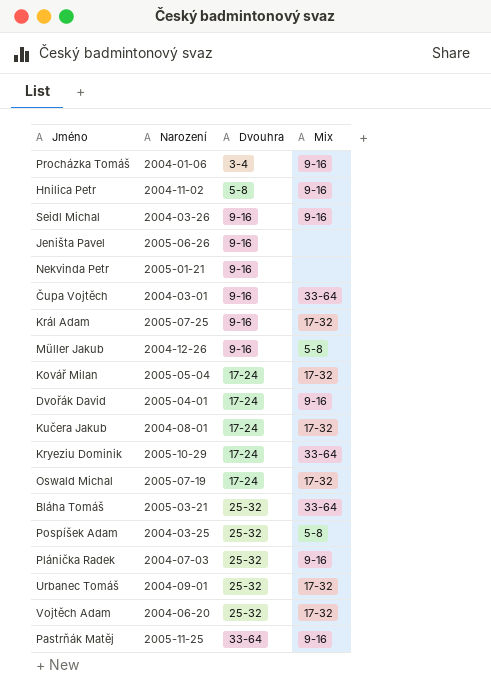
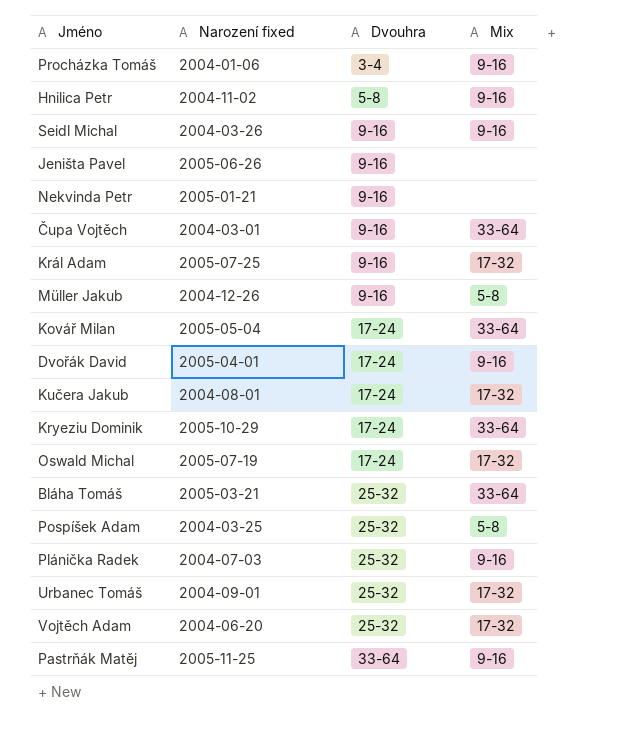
column name: Narození -> Narození fixed
Kovář Milan | Mix: 17-32 -> 33-64

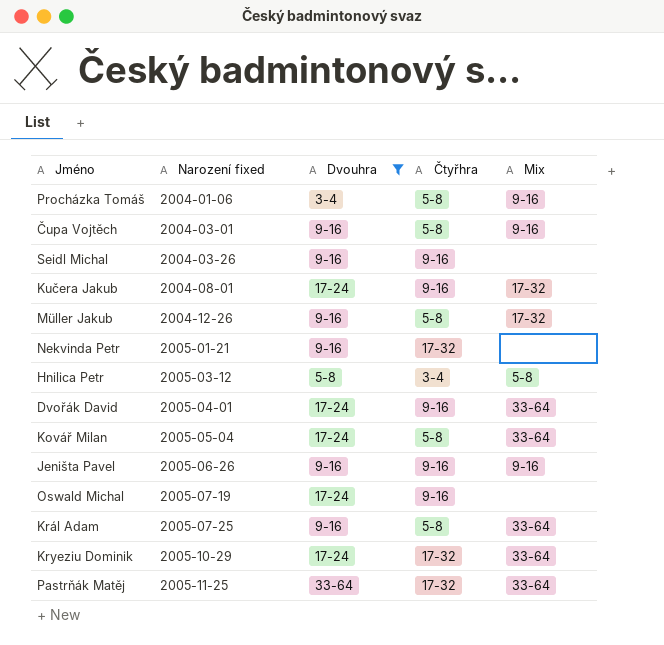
filter: none -> Dvouhra != 25-32
row order: Dvouhra ascending -> Narození fixed ascending
column Čtyřhra | position: none -> 4
Čupa Vojtěch | Mix: 33-64 -> 9-16
Seidl Michal | Mix: 9-16 -> none
Müller Jakub | Mix: 5-8 -> 17-32
Hnilica Petr | Narození fixed: 2004-11-02 -> 2005-03-12
Hnilica Petr | Mix: 9-16 -> 5-8
Dvořák David | Mix: 9-16 -> 33-64
Jeništa Pavel | Mix: none -> 9-16
Oswald Michal | Mix: 17-32 -> none
Král Adam | Mix: 17-32 -> 33-64
Pastrňák Matěj | Mix: 9-16 -> 33-64

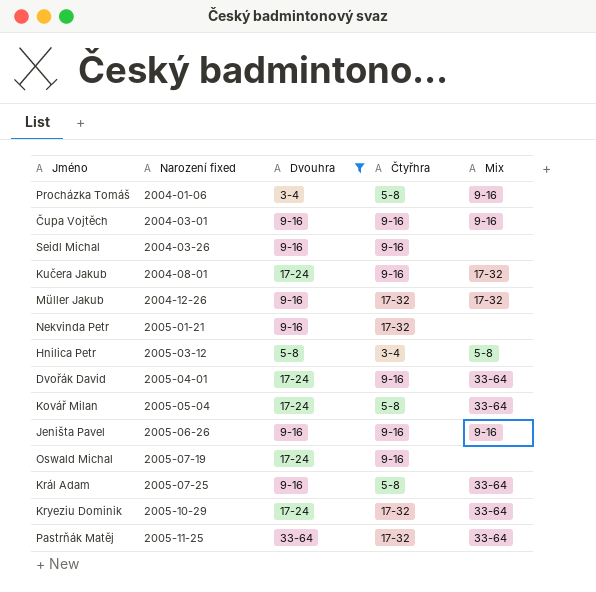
Čupa Vojtěch | Čtyřhra: 5-8 -> 9-16
Müller Jakub | Čtyřhra: 5-8 -> 17-32

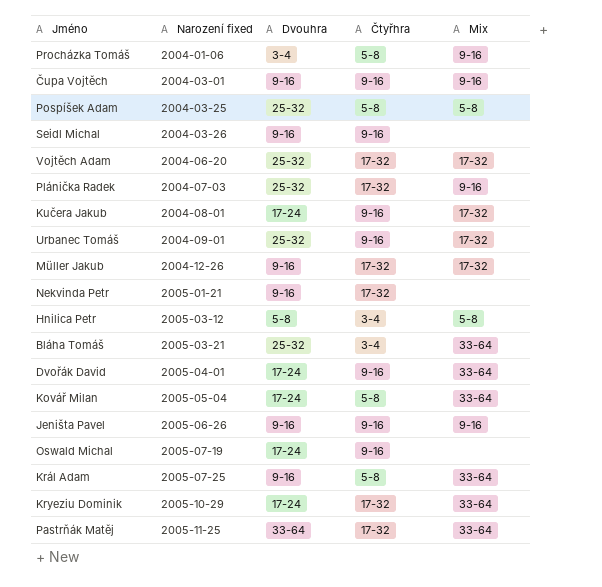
filter: Dvouhra != 25-32 -> none

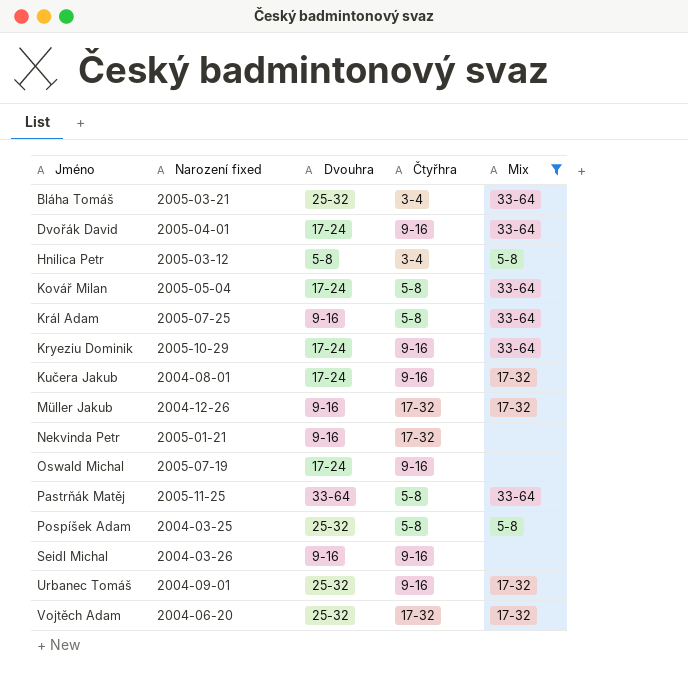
filter: none -> Mix != 9-16
row order: Narození fixed ascending -> Jméno ascending
Kryeziu Dominik | Čtyřhra: 17-32 -> 9-16
Pastrňák Matěj | Čtyřhra: 17-32 -> 5-8

